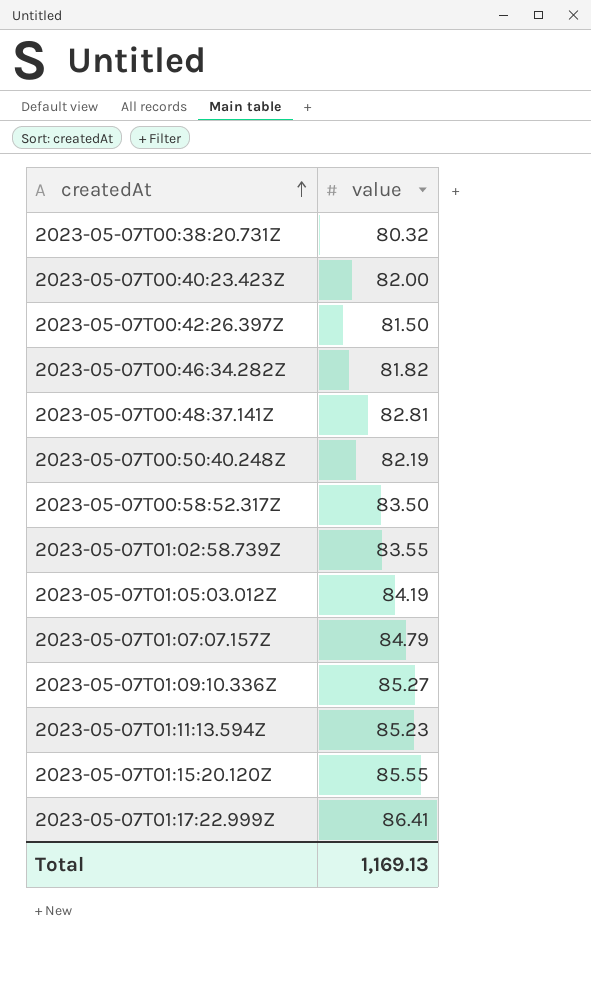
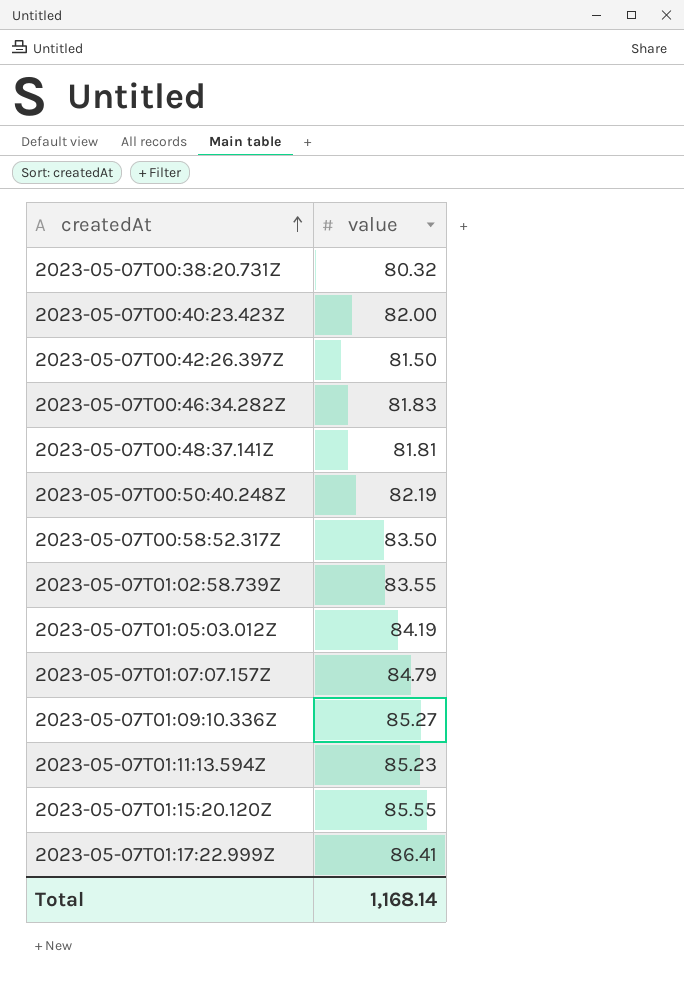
2023-05-07T00:46:34.282Z | value: 81.82 -> 81.83
2023-05-07T00:48:37.141Z | value: 82.81 -> 81.81
Total | value: 1,169.13 -> 1,168.14

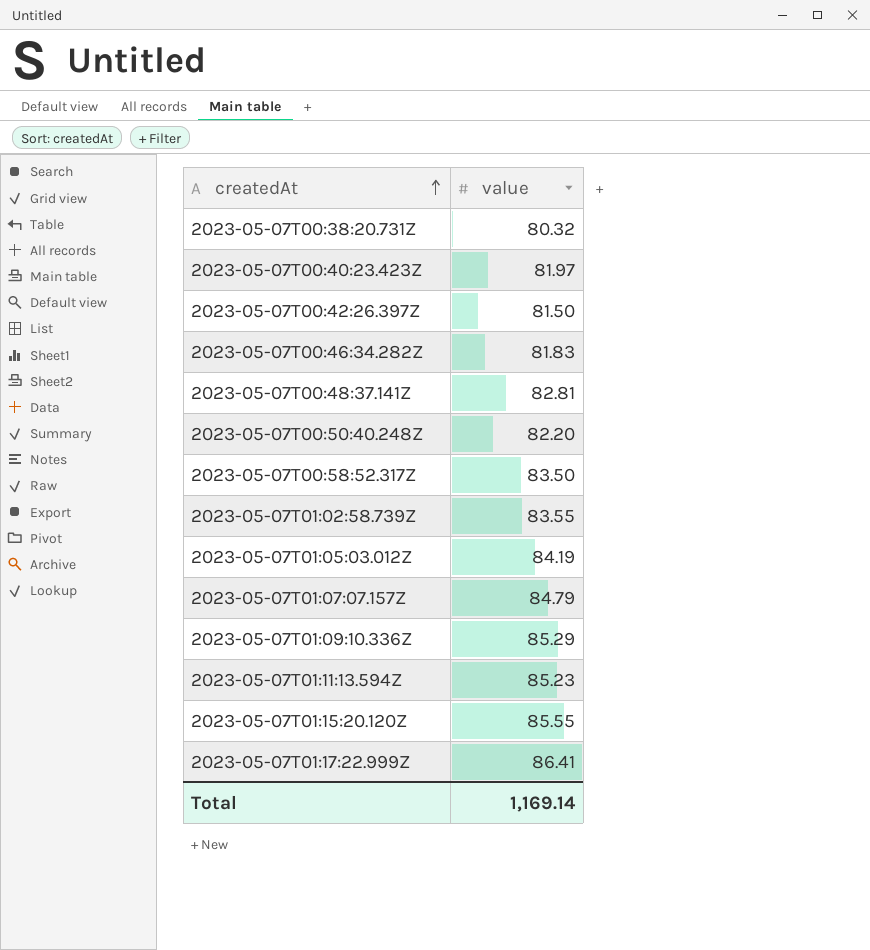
2023-05-07T00:40:23.423Z | value: 82.00 -> 81.97
2023-05-07T00:48:37.141Z | value: 81.81 -> 82.81
2023-05-07T00:50:40.248Z | value: 82.19 -> 82.20
2023-05-07T01:09:10.336Z | value: 85.27 -> 85.29
Total | value: 1,168.14 -> 1,169.14

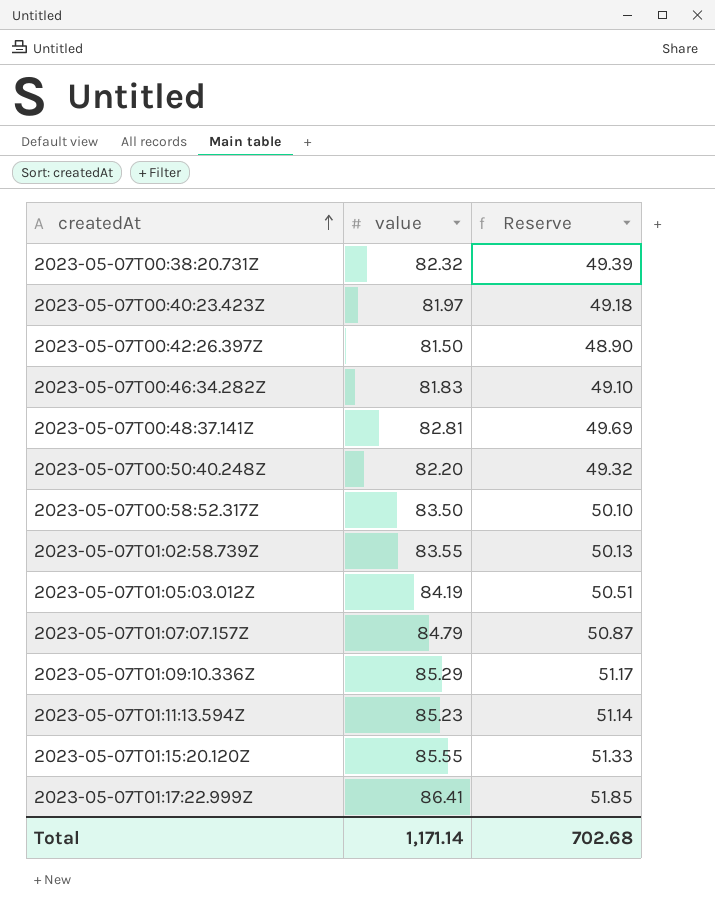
column Reserve | formula: none -> [value] * 0.6
2023-05-07T00:38:20.731Z | value: 80.32 -> 82.32
Total | value: 1,169.14 -> 1,171.14

